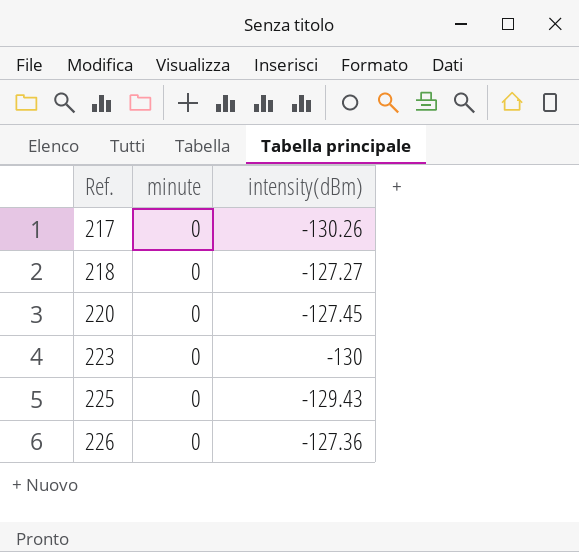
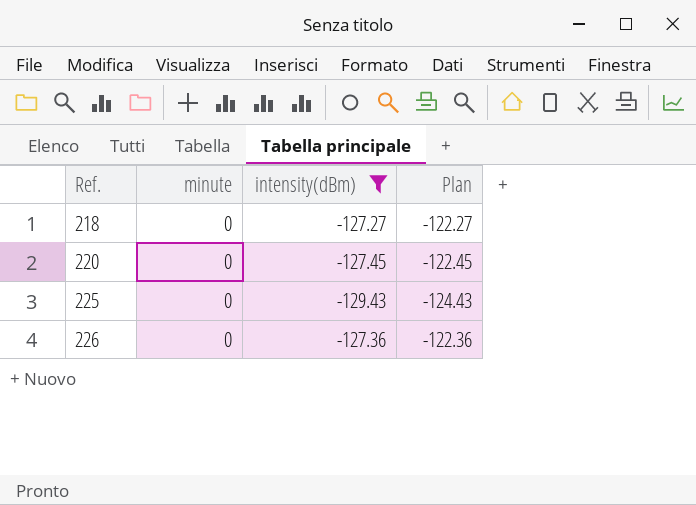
filter: none -> intensity(dBm) >= -129.43
column Plan | formula: none -> [intensity(dBm)] + 5

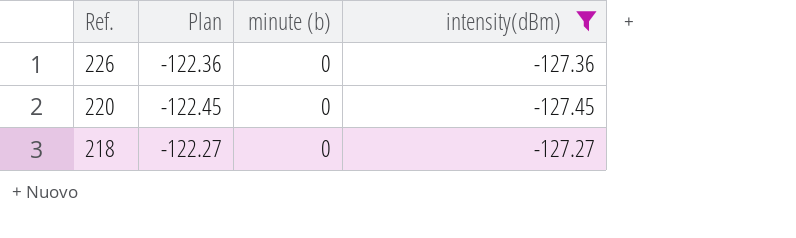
row order: Ref. ascending -> Ref. descending
column Plan | position: 4 -> 2
column name: minute -> minute (b)
row 225: 0 | -129.43 | -124.43 -> none

